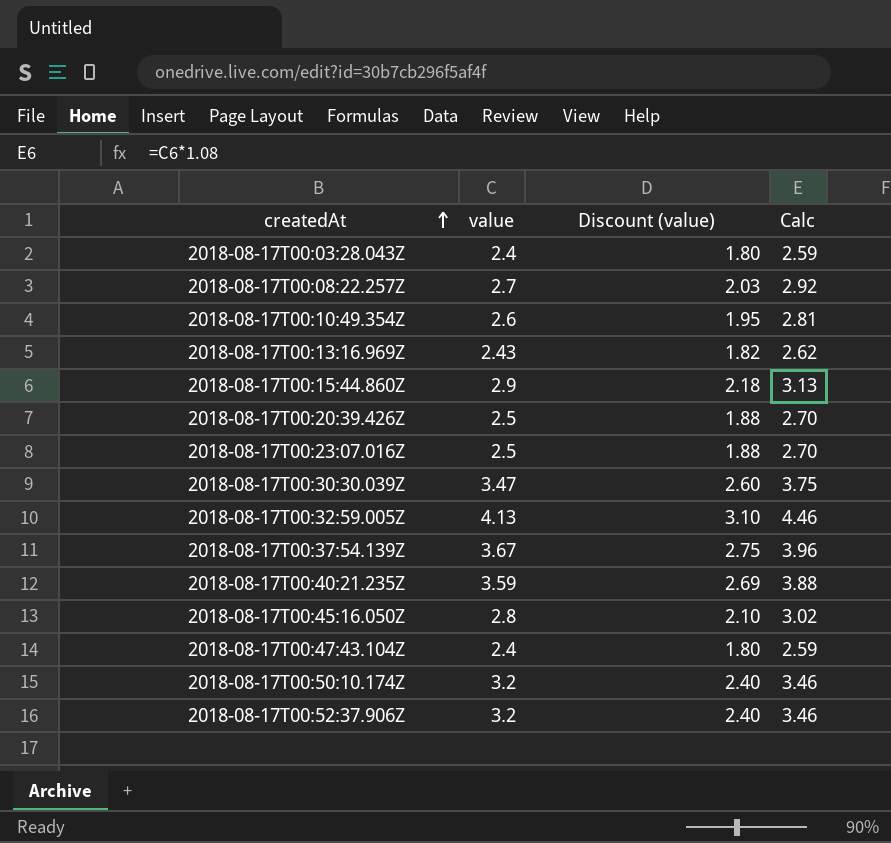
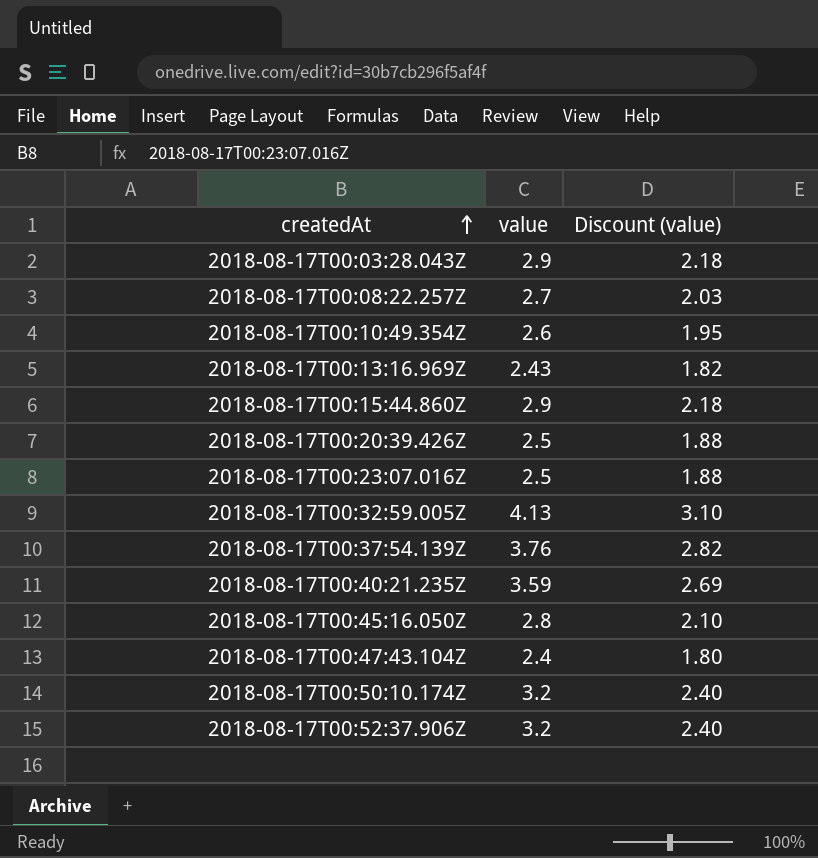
column Calc | formula: [value] * 1.08 -> none
row 2018-08-17T00:30:30.039Z: 3.47 | 2.60 | 3.75 -> none
2018-08-17T00:03:28.043Z | value: 2.4 -> 2.9
2018-08-17T00:03:28.043Z | Discount (value): 1.80 -> 2.18
2018-08-17T00:37:54.139Z | value: 3.67 -> 3.76
2018-08-17T00:37:54.139Z | Discount (value): 2.75 -> 2.82

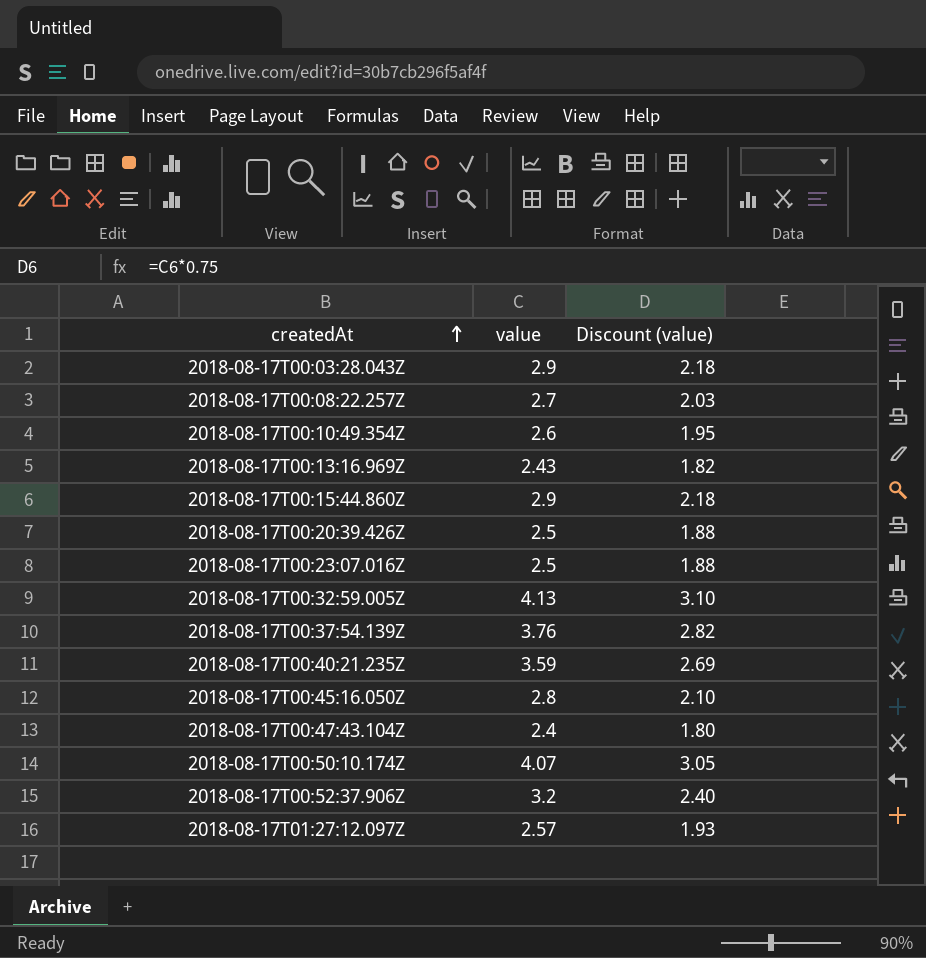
2018-08-17T00:50:10.174Z | value: 3.2 -> 4.07
2018-08-17T00:50:10.174Z | Discount (value): 2.40 -> 3.05
row 2018-08-17T01:27:12.097Z: none -> 2.57 | 1.93

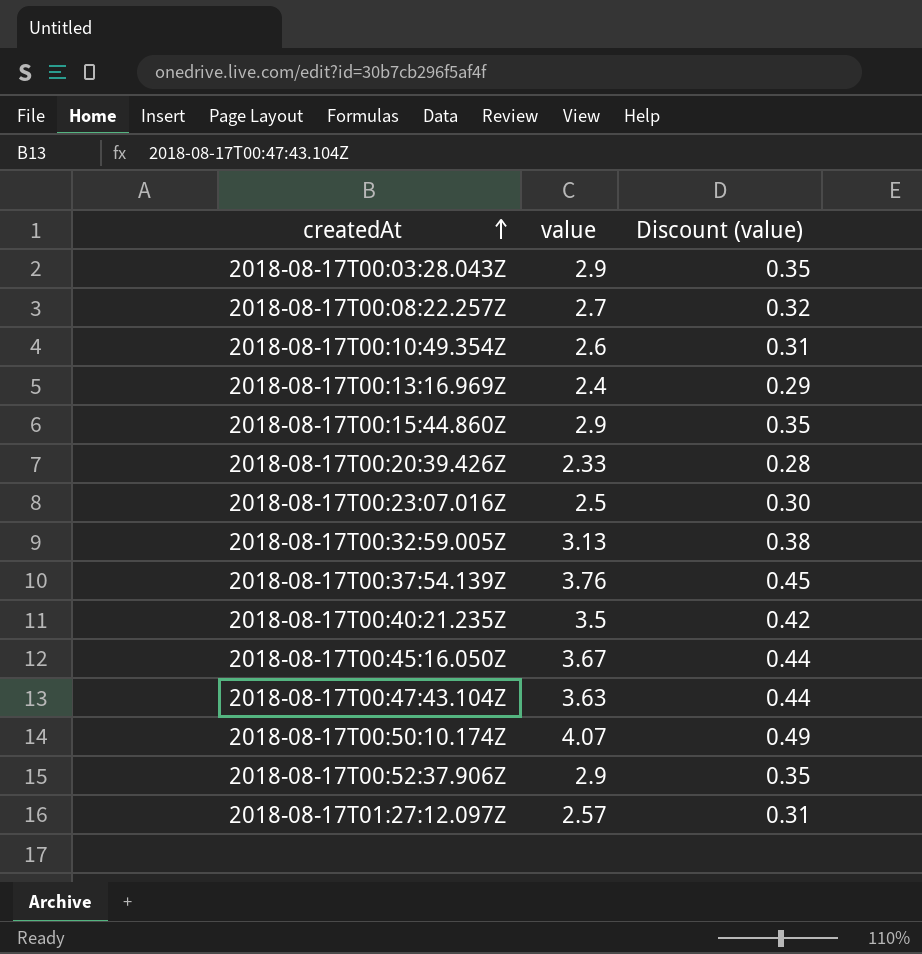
column Discount (value) | formula: [value] * 0.75 -> [value] * 0.12
2018-08-17T00:13:16.969Z | value: 2.43 -> 2.4
2018-08-17T00:20:39.426Z | value: 2.5 -> 2.33
2018-08-17T00:32:59.005Z | value: 4.13 -> 3.13
2018-08-17T00:40:21.235Z | value: 3.59 -> 3.5
2018-08-17T00:45:16.050Z | value: 2.8 -> 3.67
2018-08-17T00:47:43.104Z | value: 2.4 -> 3.63
2018-08-17T00:52:37.906Z | value: 3.2 -> 2.9

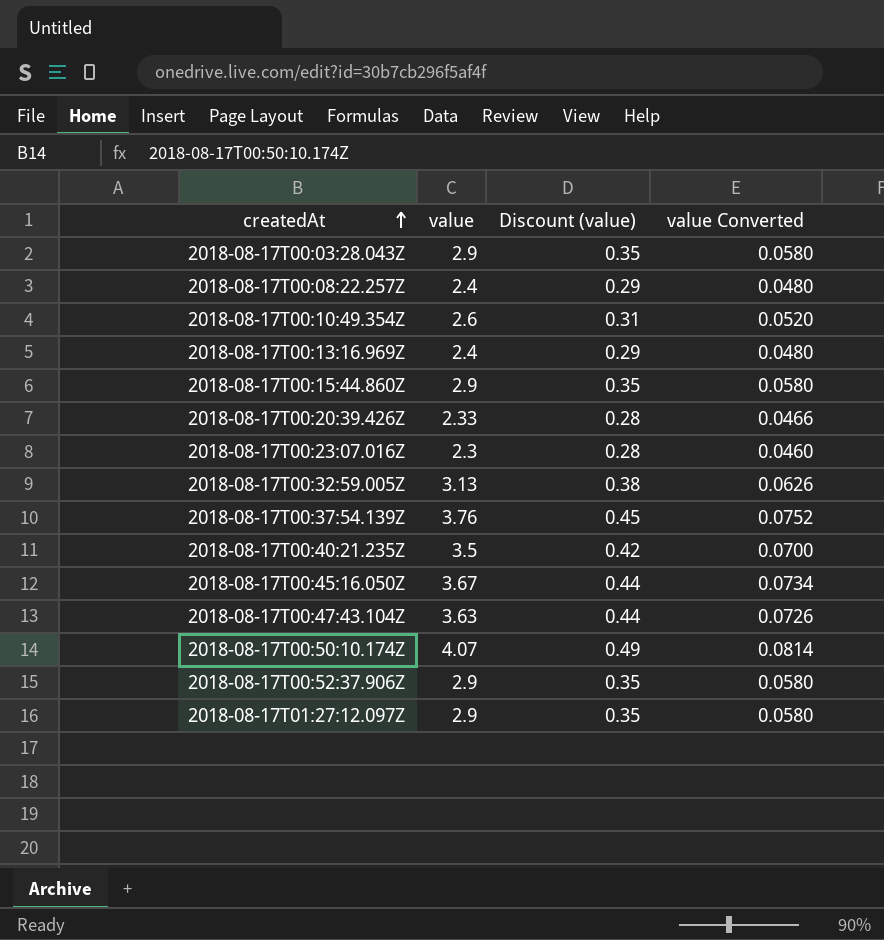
column value Converted | formula: none -> [value] * 0.02
2018-08-17T00:08:22.257Z | value: 2.7 -> 2.4
2018-08-17T00:08:22.257Z | Discount (value): 0.32 -> 0.29
2018-08-17T00:23:07.016Z | value: 2.5 -> 2.3
2018-08-17T00:23:07.016Z | Discount (value): 0.30 -> 0.28
2018-08-17T01:27:12.097Z | value: 2.57 -> 2.9
2018-08-17T01:27:12.097Z | Discount (value): 0.31 -> 0.35

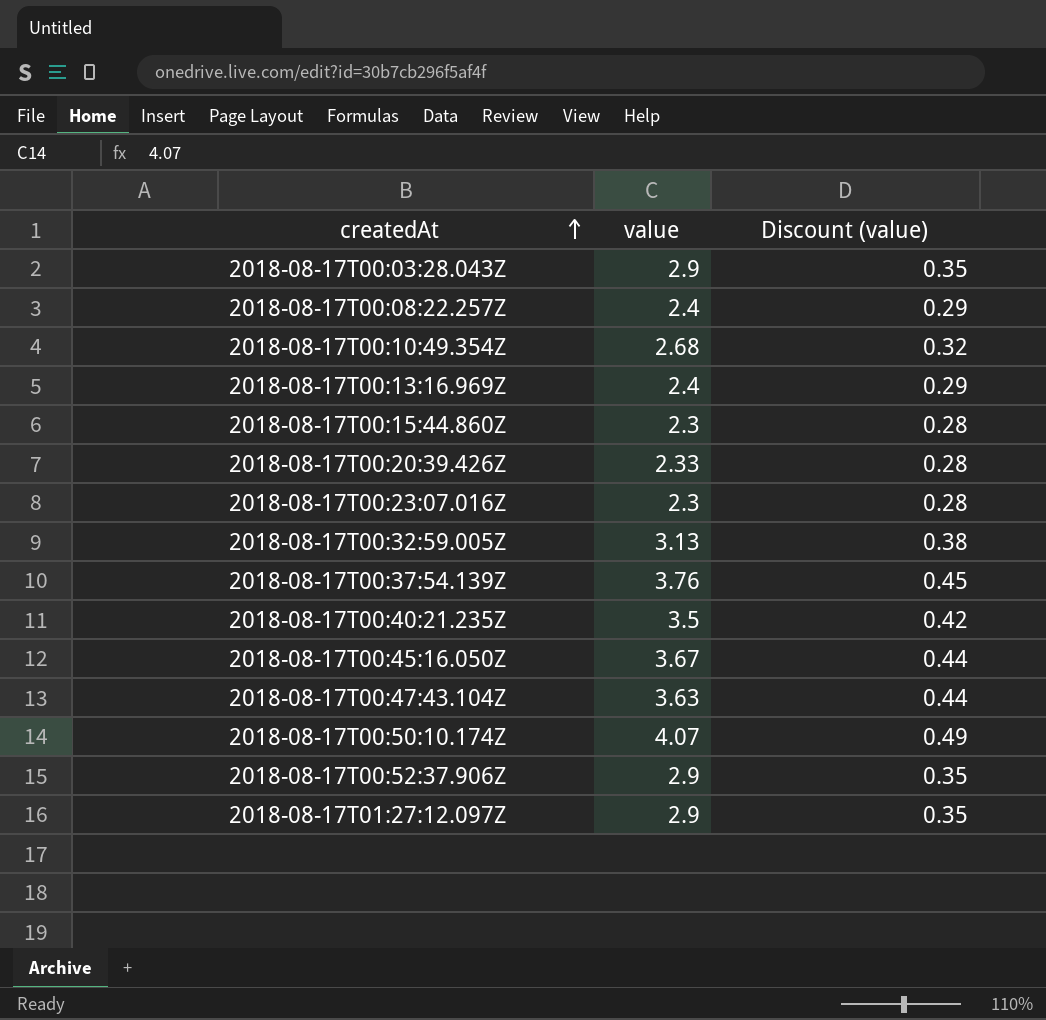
column value Converted | formula: [value] * 0.02 -> none
2018-08-17T00:10:49.354Z | value: 2.6 -> 2.68
2018-08-17T00:10:49.354Z | Discount (value): 0.31 -> 0.32
2018-08-17T00:15:44.860Z | value: 2.9 -> 2.3
2018-08-17T00:15:44.860Z | Discount (value): 0.35 -> 0.28

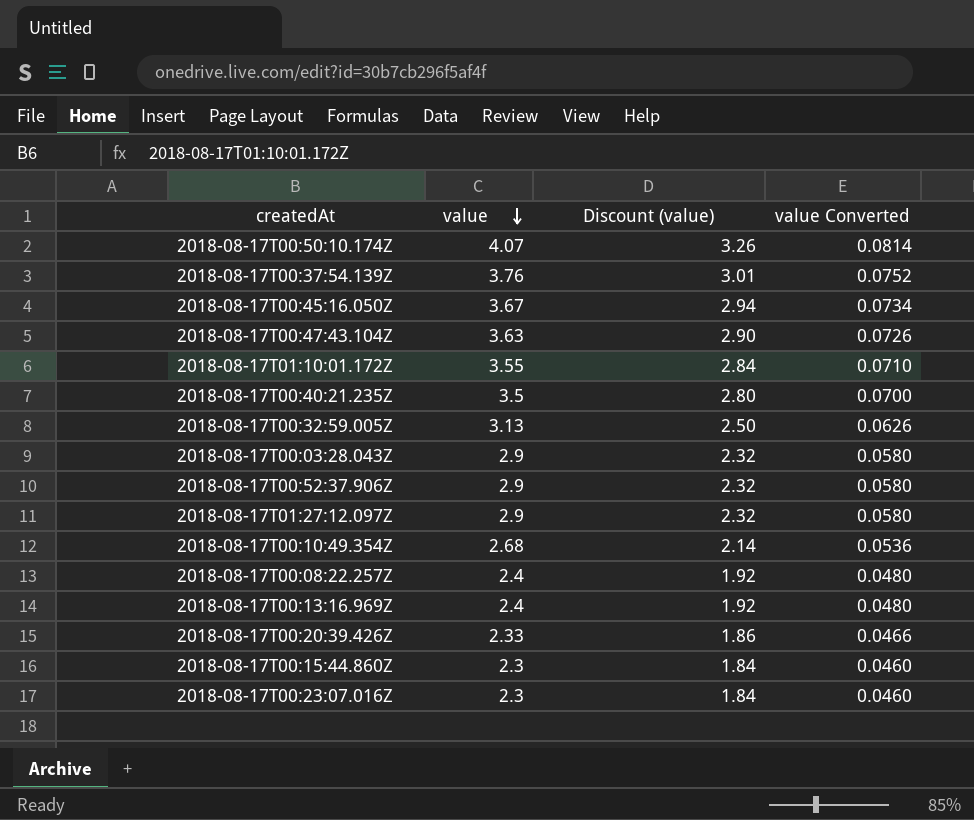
row order: createdAt ascending -> value descending
column Discount (value) | formula: [value] * 0.12 -> [value] * 0.8
column value Converted | formula: none -> [value] * 0.02
row 2018-08-17T01:10:01.172Z: none -> 3.55 | 2.84 | 0.0710

